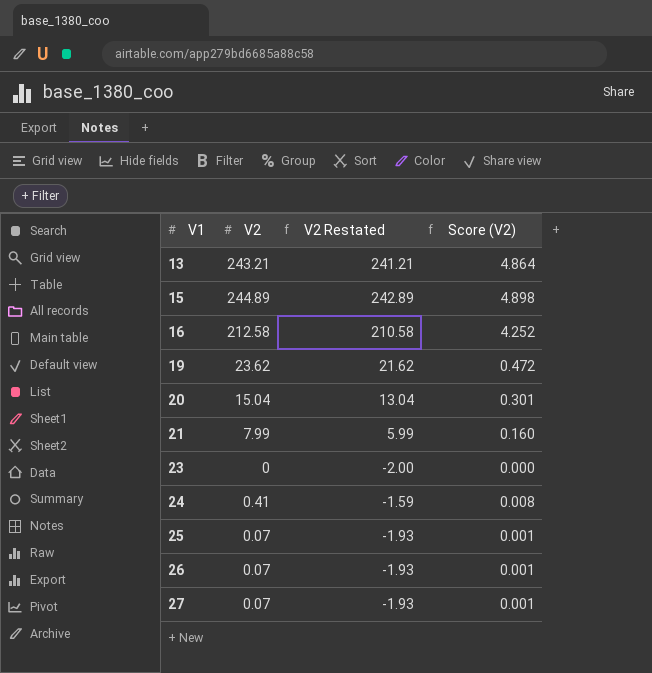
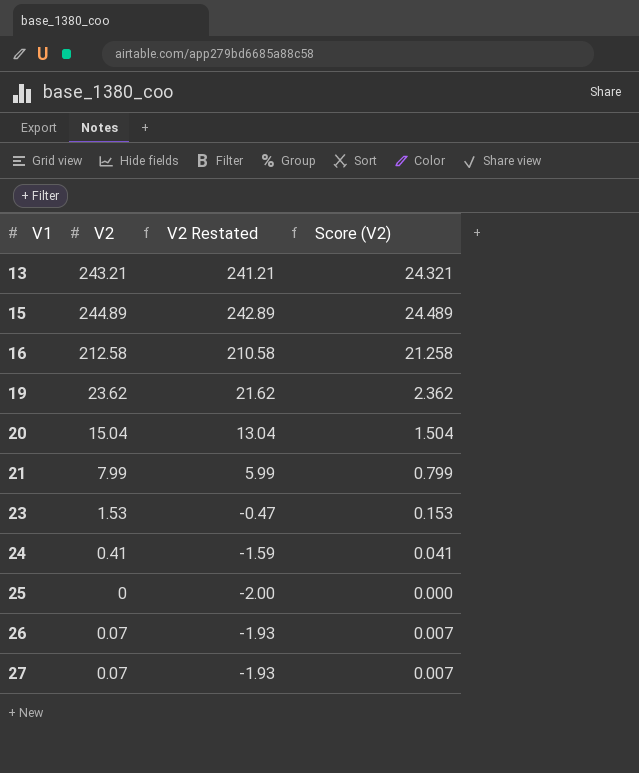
column Score (V2) | formula: [V2] * 0.02 -> [V2] * 0.1
23 | V2: 0 -> 1.53
23 | V2 Restated: -2.00 -> -0.47
25 | V2: 0.07 -> 0
25 | V2 Restated: -1.93 -> -2.00

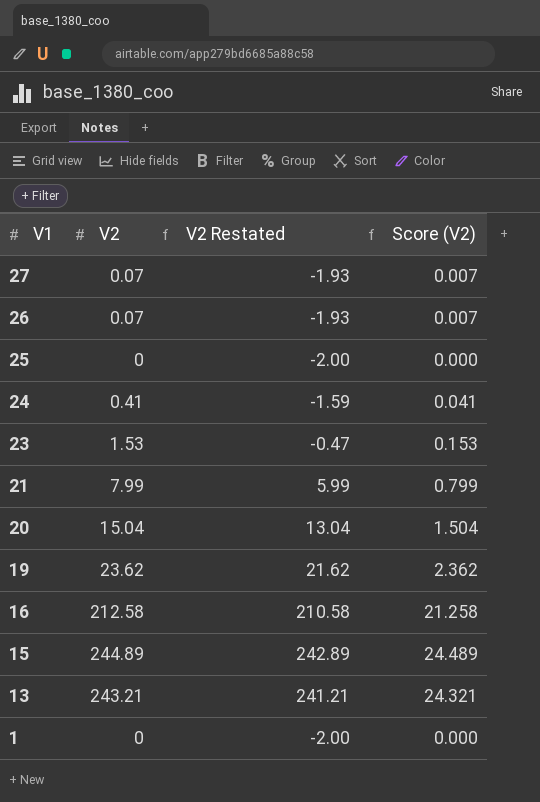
row order: V1 ascending -> V1 descending
row 1: none -> 0 | -2.00 | 0.000

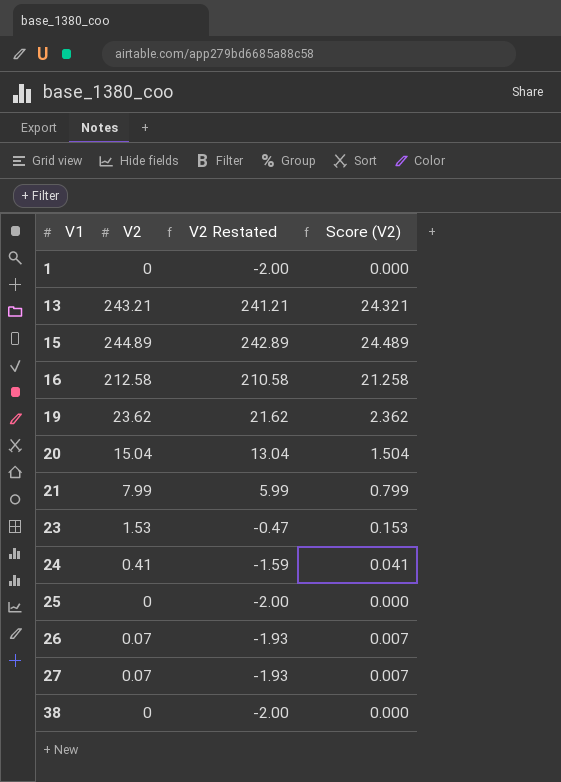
row order: V1 descending -> V1 ascending
row 38: none -> 0 | -2.00 | 0.000

